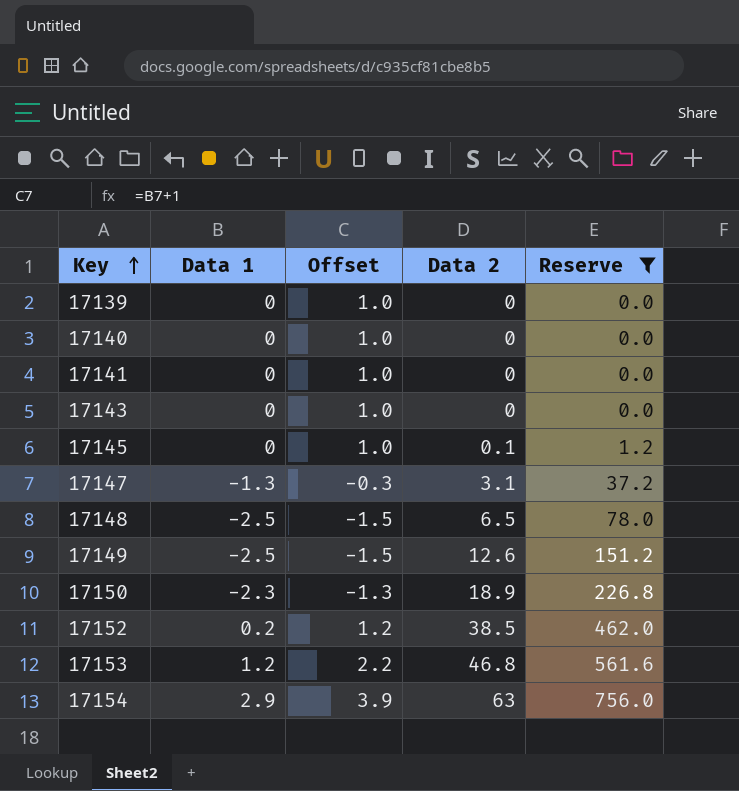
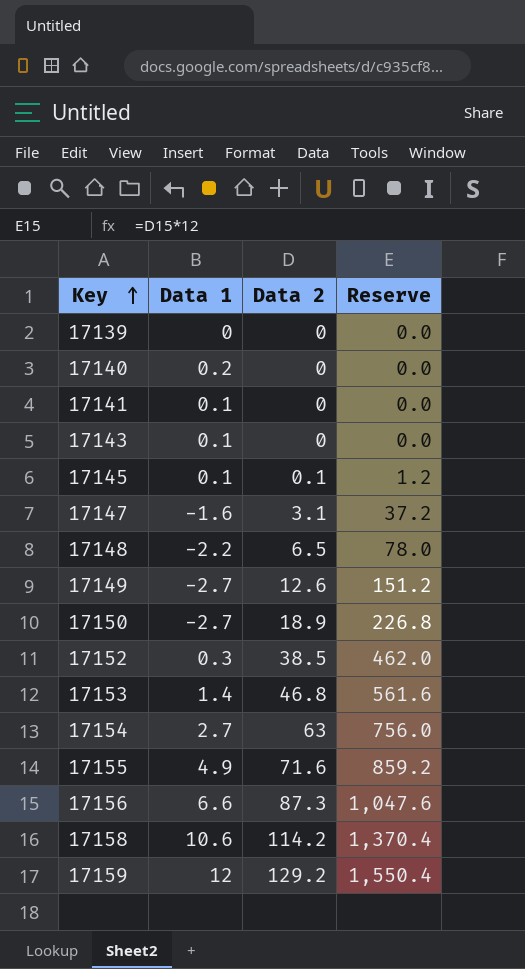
filter: Reserve <= 756.0 -> none
column Offset | formula: [Data 1] + 1 -> none
17140 | Data 1: 0 -> 0.2
17141 | Data 1: 0 -> 0.1
17143 | Data 1: 0 -> 0.1
17145 | Data 1: 0 -> 0.1
17147 | Data 1: -1.3 -> -1.6
17148 | Data 1: -2.5 -> -2.2
17149 | Data 1: -2.5 -> -2.7
17150 | Data 1: -2.3 -> -2.7
17152 | Data 1: 0.2 -> 0.3
17153 | Data 1: 1.2 -> 1.4
17154 | Data 1: 2.9 -> 2.7

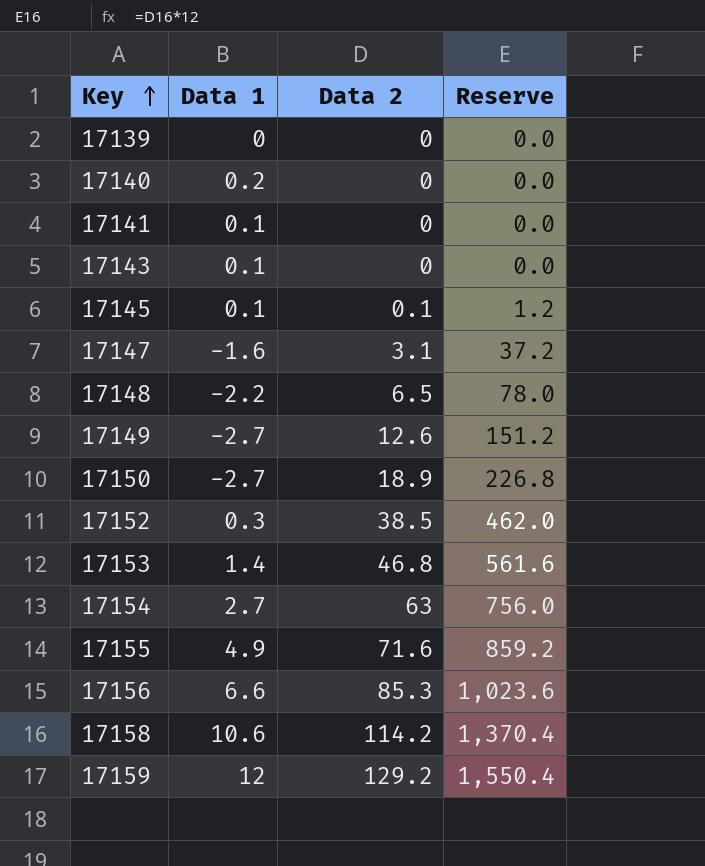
17156 | Data 2: 87.3 -> 85.3
17156 | Reserve: 1,047.6 -> 1,023.6

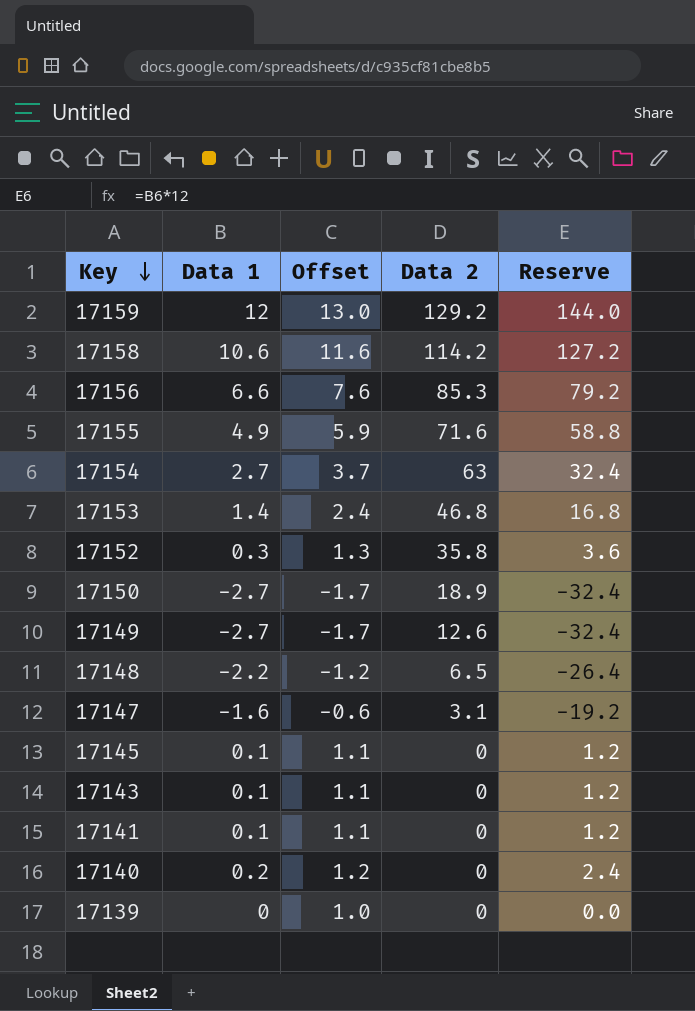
row order: Key ascending -> Key descending
column Offset | formula: none -> [Data 1] + 1
column Reserve | formula: [Data 2] * 12 -> [Data 1] * 12
17152 | Data 2: 38.5 -> 35.8
17145 | Data 2: 0.1 -> 0

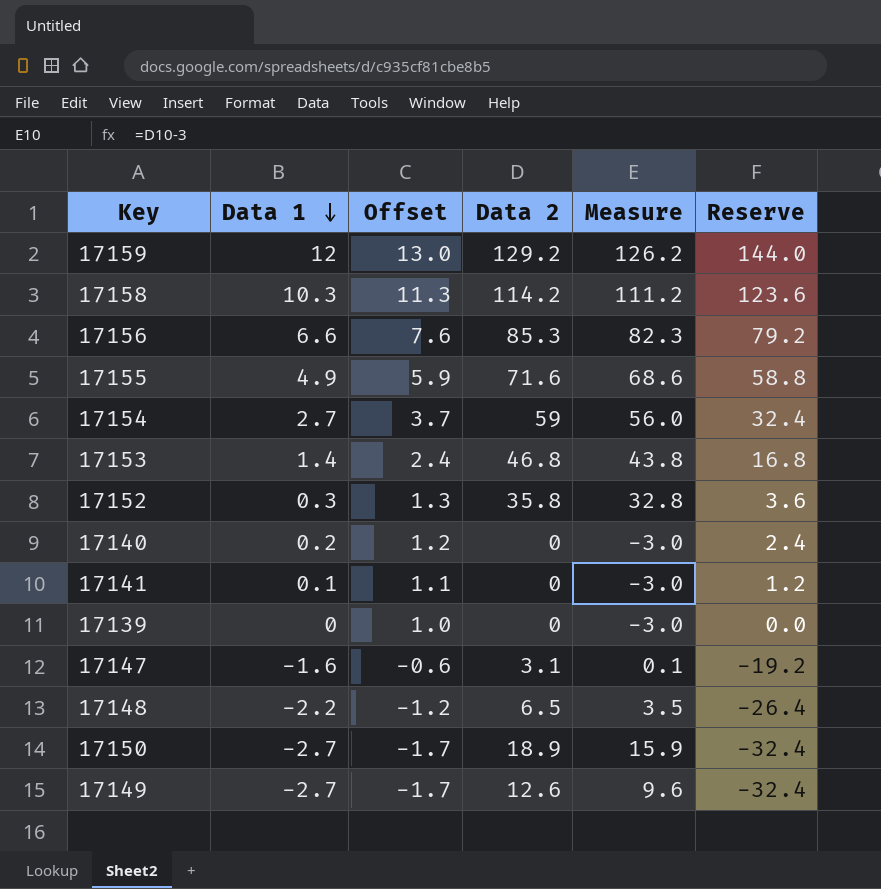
row order: Key descending -> Data 1 descending
column Measure | formula: none -> [Data 2] - 3
row 17145: 0.1 | 1.1 | 0 | 1.2 -> none
row 17143: 0.1 | 1.1 | 0 | 1.2 -> none
17158 | Data 1: 10.6 -> 10.3
17158 | Offset: 11.6 -> 11.3
17158 | Reserve: 127.2 -> 123.6
17154 | Data 2: 63 -> 59

